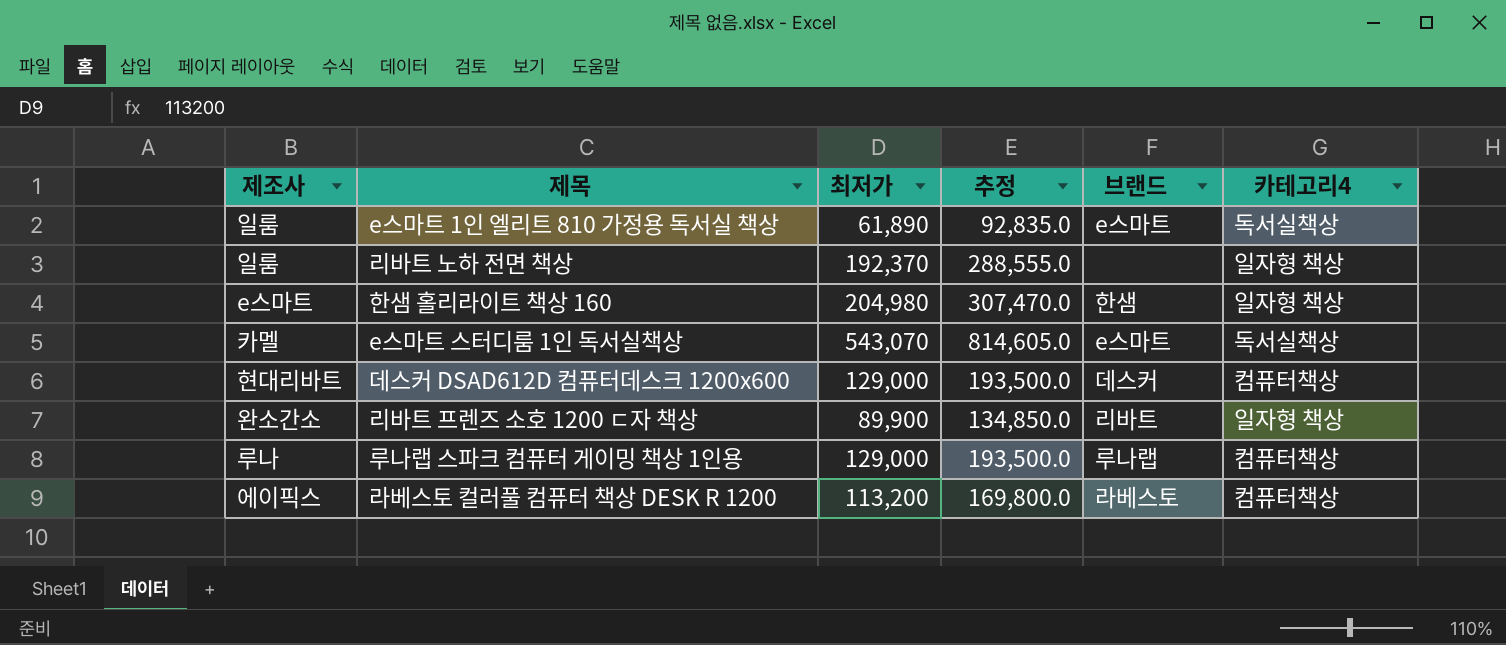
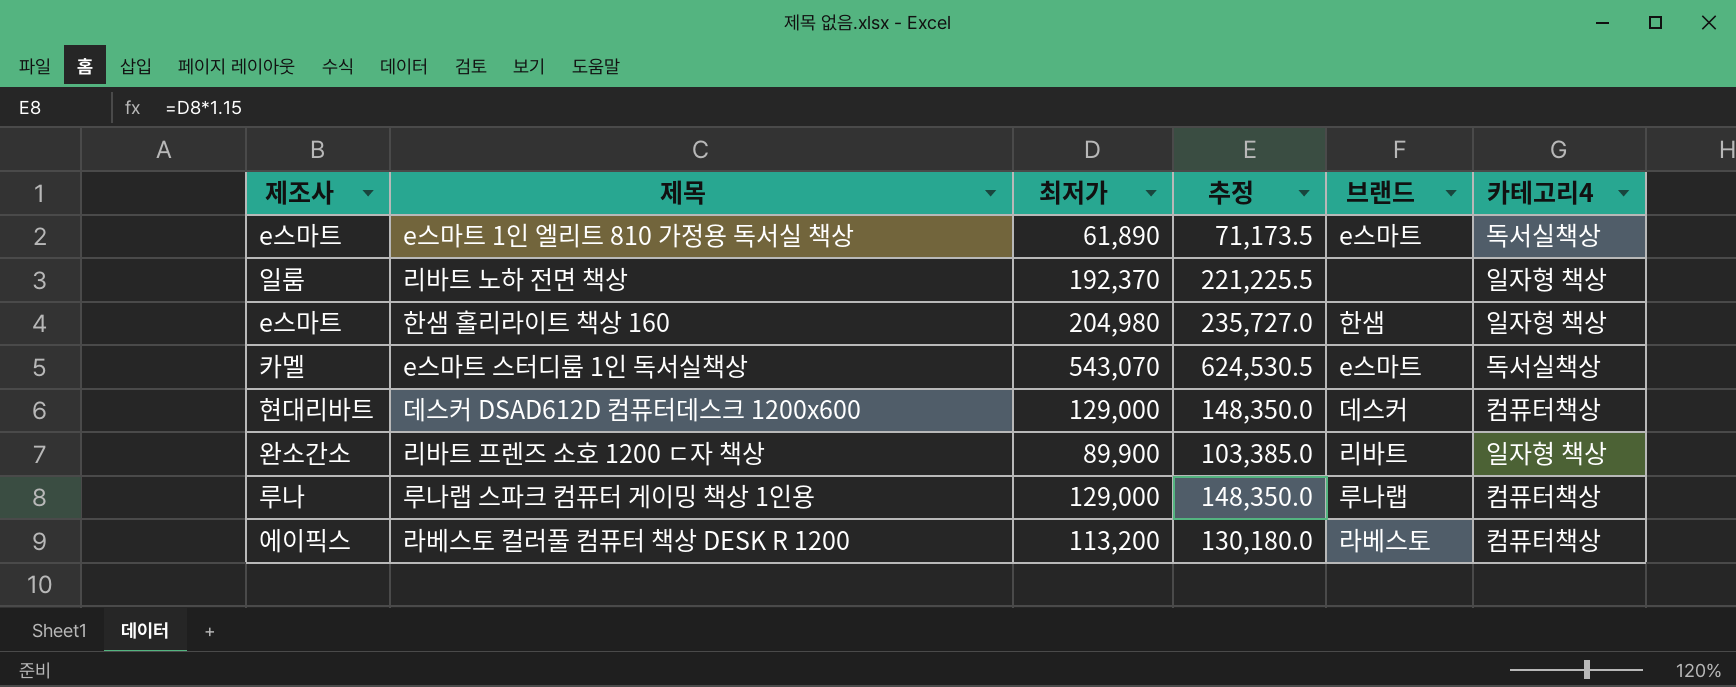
column 추정 | formula: [최저가] * 1.5 -> [최저가] * 1.15
e스마트 1인 엘리트 810 가정용 독서실 책상 | 제조사: 일룸 -> e스마트

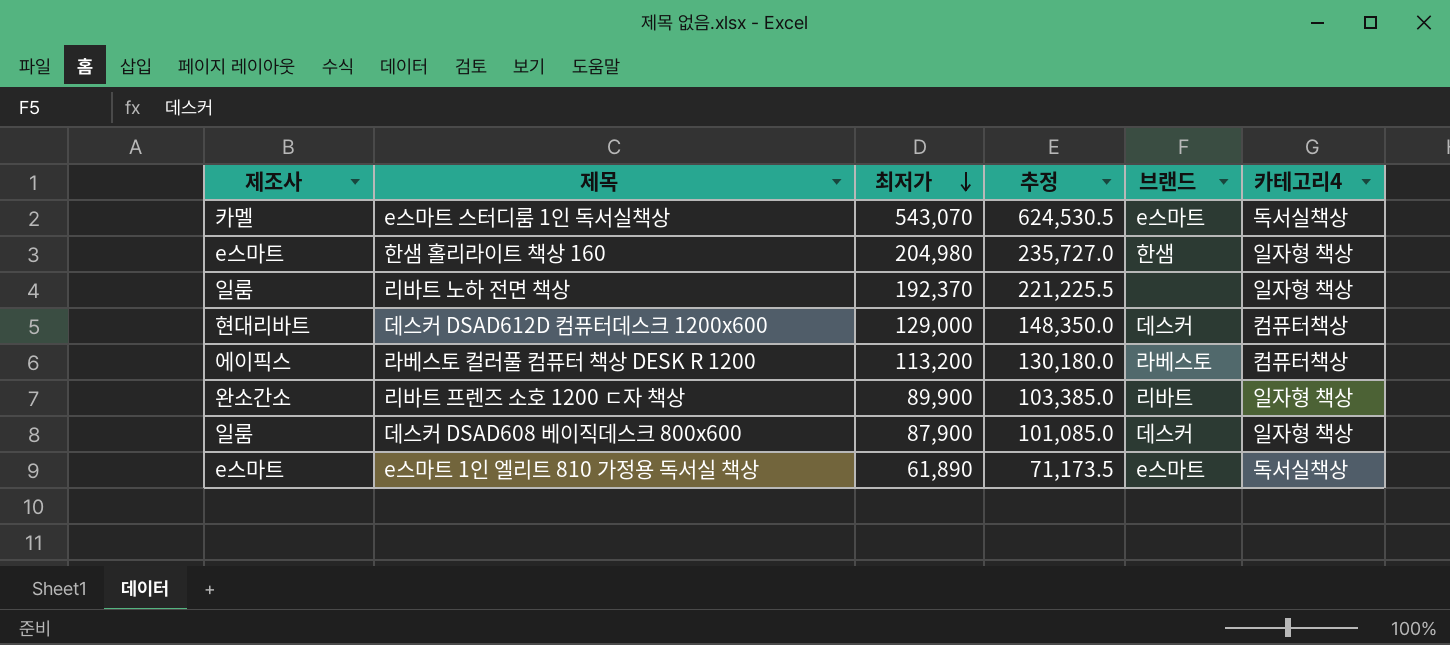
row order: none -> 최저가 descending
row 루나랩 스파크 컴퓨터 게이밍 책상 1인용: 루나 | 129,000 | 148,350.0 | 루나랩 | 컴퓨터책상 -> none
row 데스커 DSAD608 베이직데스크 800x600: none -> 일룸 | 87,900 | 101,085.0 | 데스커 | 일자형 책상

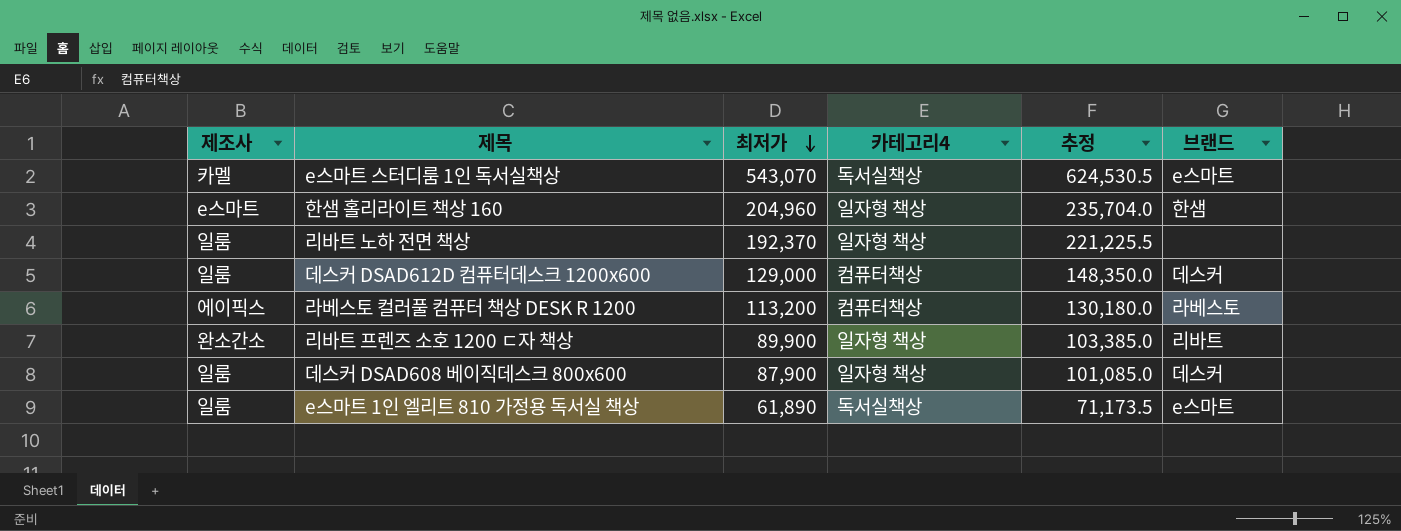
column 카테고리4 | position: 6 -> 4
한샘 홀리라이트 책상 160 | 최저가: 204,980 -> 204,960
한샘 홀리라이트 책상 160 | 추정: 235,727.0 -> 235,704.0
데스커 DSAD612D 컴퓨터데스크 1200x600 | 제조사: 현대리바트 -> 일룸
e스마트 1인 엘리트 810 가정용 독서실 책상 | 제조사: e스마트 -> 일룸

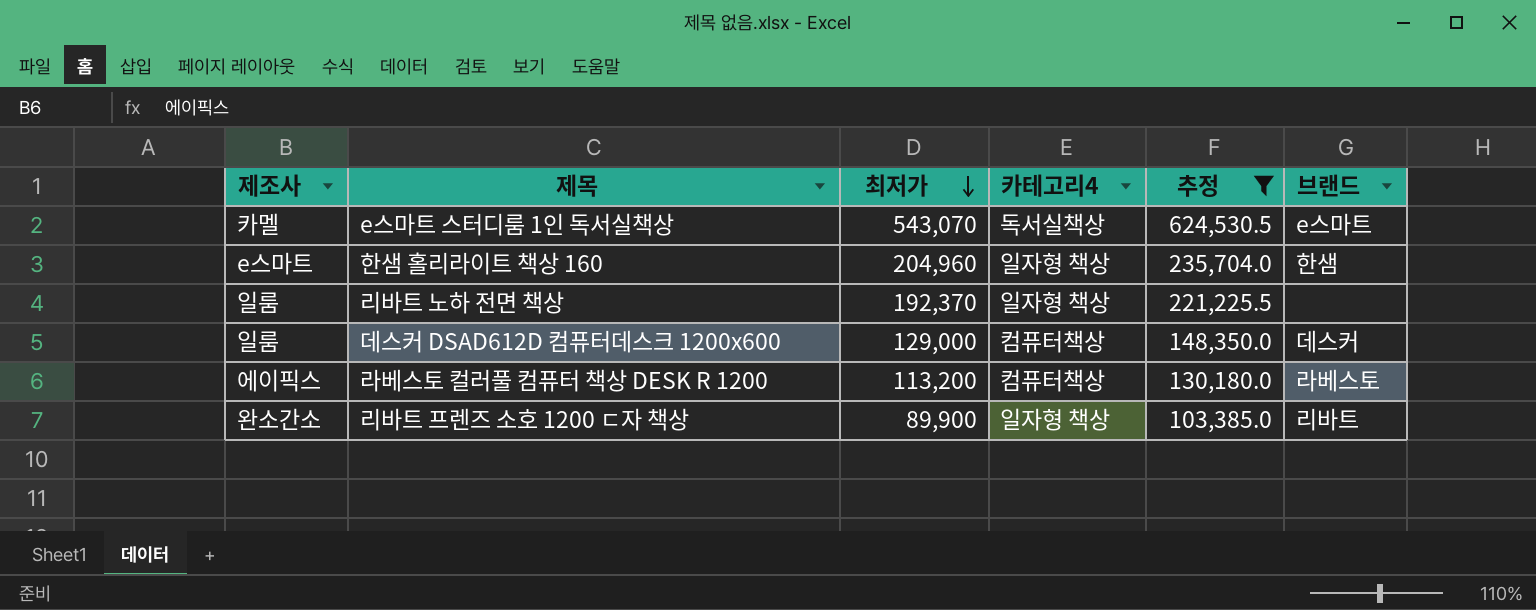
filter: none -> 추정 >= 103,385.0

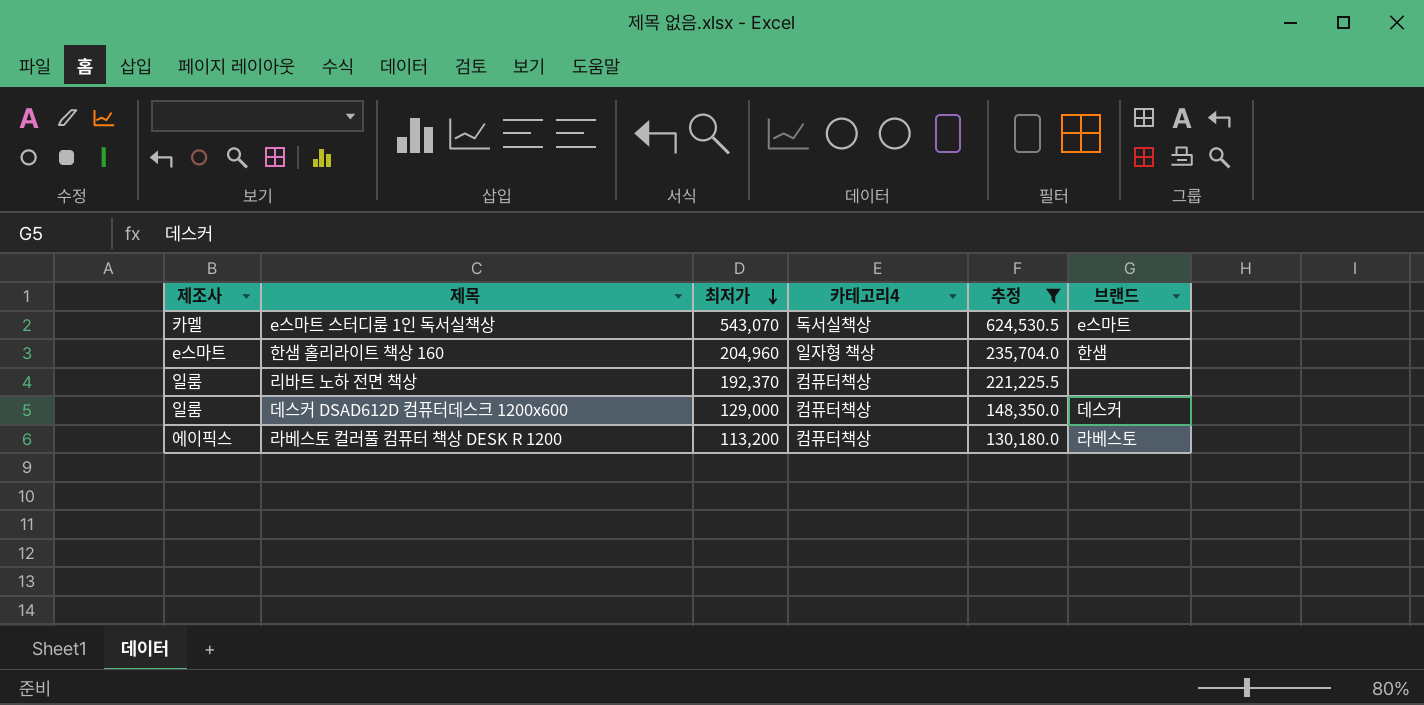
row 리바트 프렌즈 소호 1200 ㄷ자 책상: 완소간소 | 89,900 | 일자형 책상 | 103,385.0 | 리바트 -> none
리바트 노하 전면 책상 | 카테고리4: 일자형 책상 -> 컴퓨터책상

